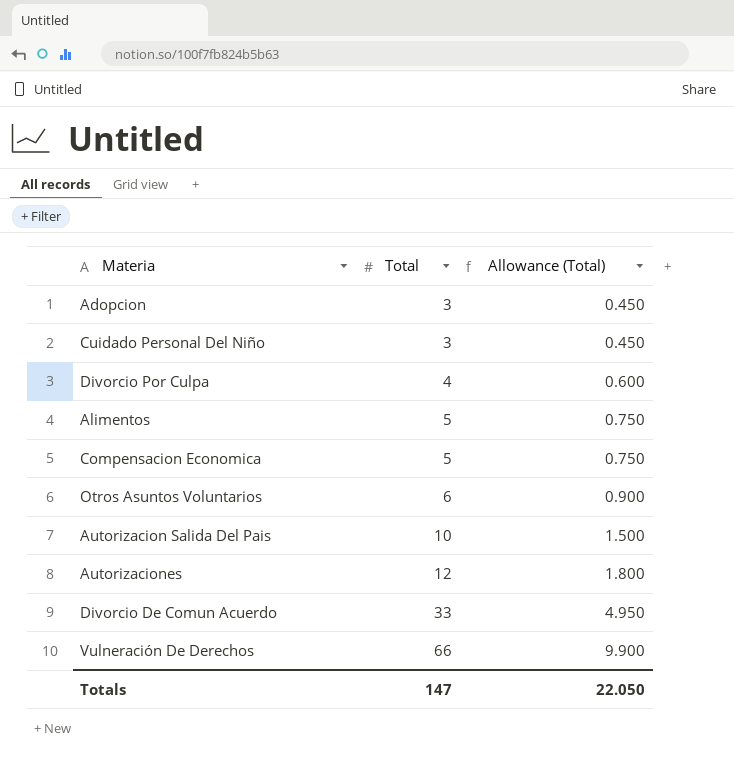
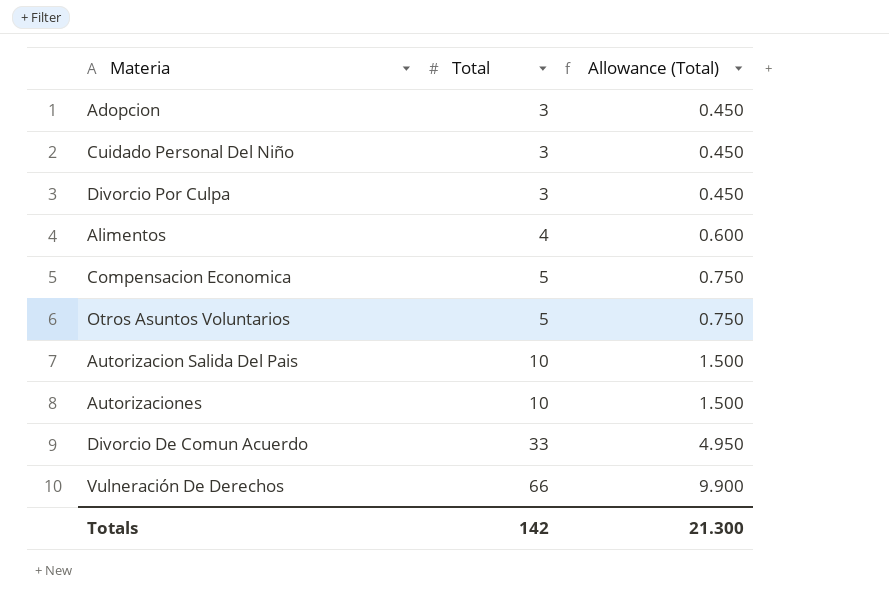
Divorcio Por Culpa | Total: 4 -> 3
Divorcio Por Culpa | Allowance (Total): 0.600 -> 0.450
Alimentos | Total: 5 -> 4
Alimentos | Allowance (Total): 0.750 -> 0.600
Otros Asuntos Voluntarios | Total: 6 -> 5
Otros Asuntos Voluntarios | Allowance (Total): 0.900 -> 0.750
Autorizaciones | Total: 12 -> 10
Autorizaciones | Allowance (Total): 1.800 -> 1.500
Totals | Total: 147 -> 142
Totals | Allowance (Total): 22.050 -> 21.300

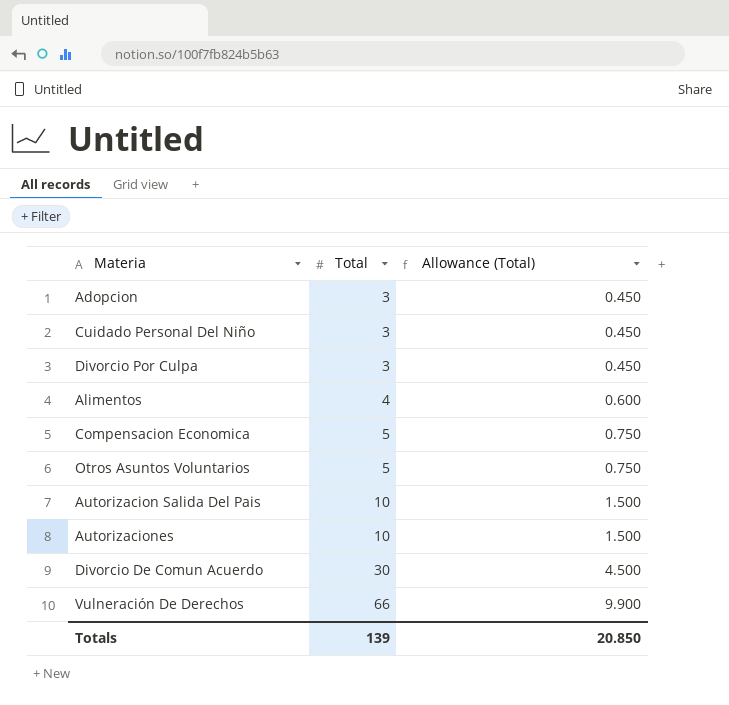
Divorcio De Comun Acuerdo | Total: 33 -> 30
Divorcio De Comun Acuerdo | Allowance (Total): 4.950 -> 4.500
Totals | Total: 142 -> 139
Totals | Allowance (Total): 21.300 -> 20.850

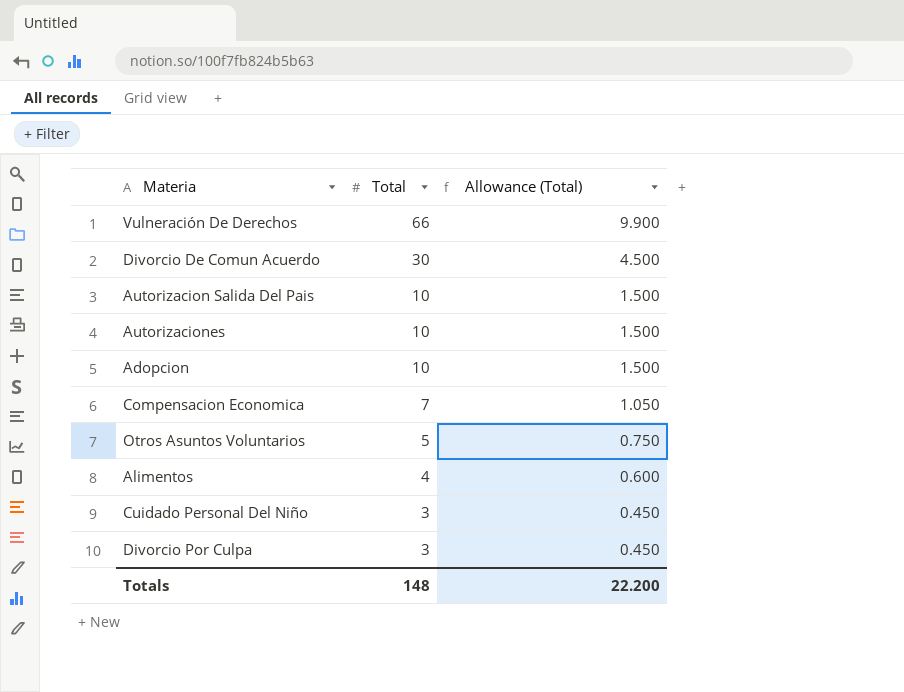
row order: Total ascending -> Total descending
Adopcion | Total: 3 -> 10
Adopcion | Allowance (Total): 0.450 -> 1.500
Compensacion Economica | Total: 5 -> 7
Compensacion Economica | Allowance (Total): 0.750 -> 1.050
Totals | Total: 139 -> 148
Totals | Allowance (Total): 20.850 -> 22.200

